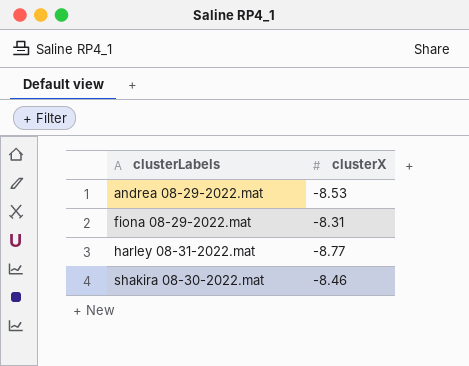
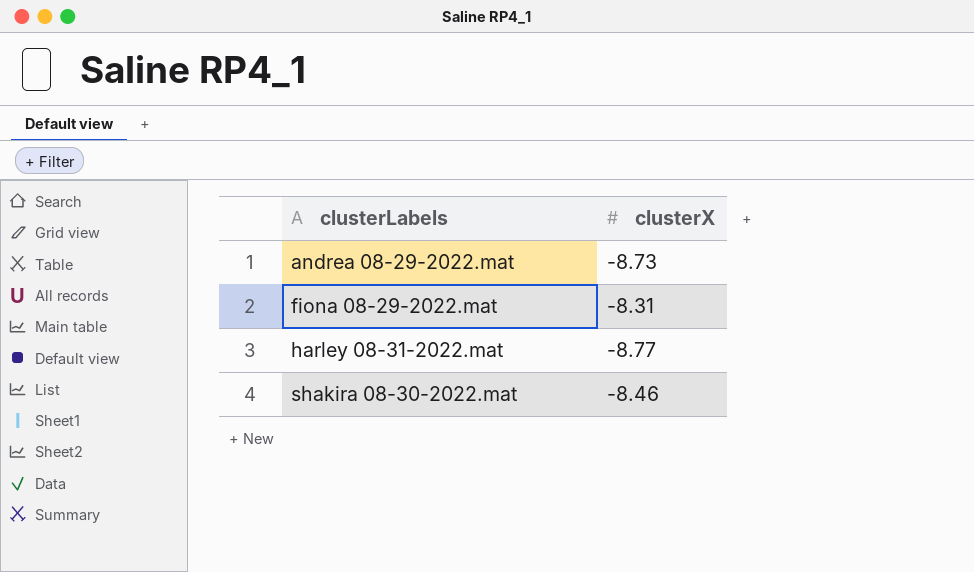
andrea 08-29-2022.mat | clusterX: -8.53 -> -8.73

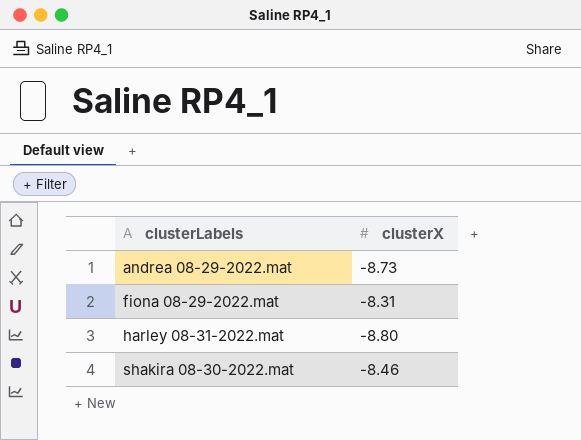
harley 08-31-2022.mat | clusterX: -8.77 -> -8.80

